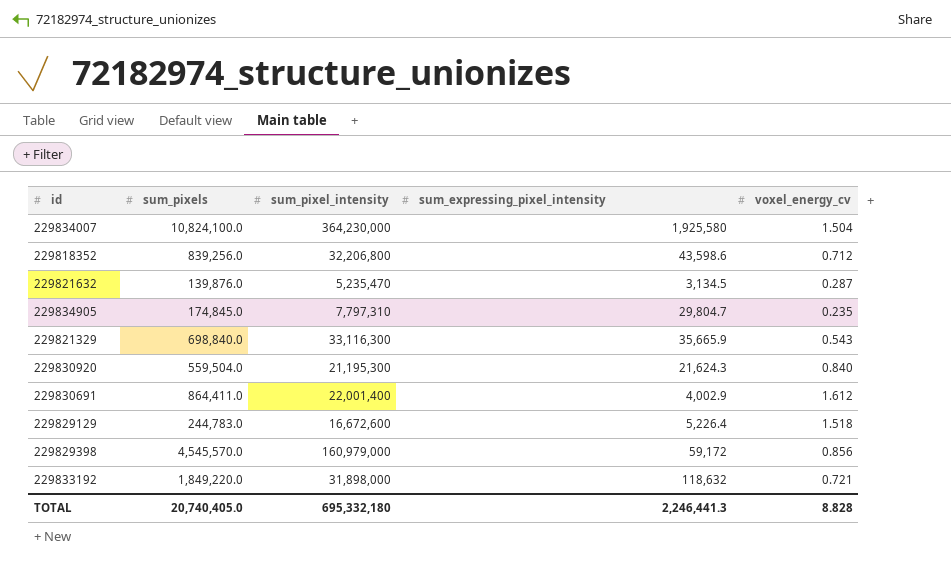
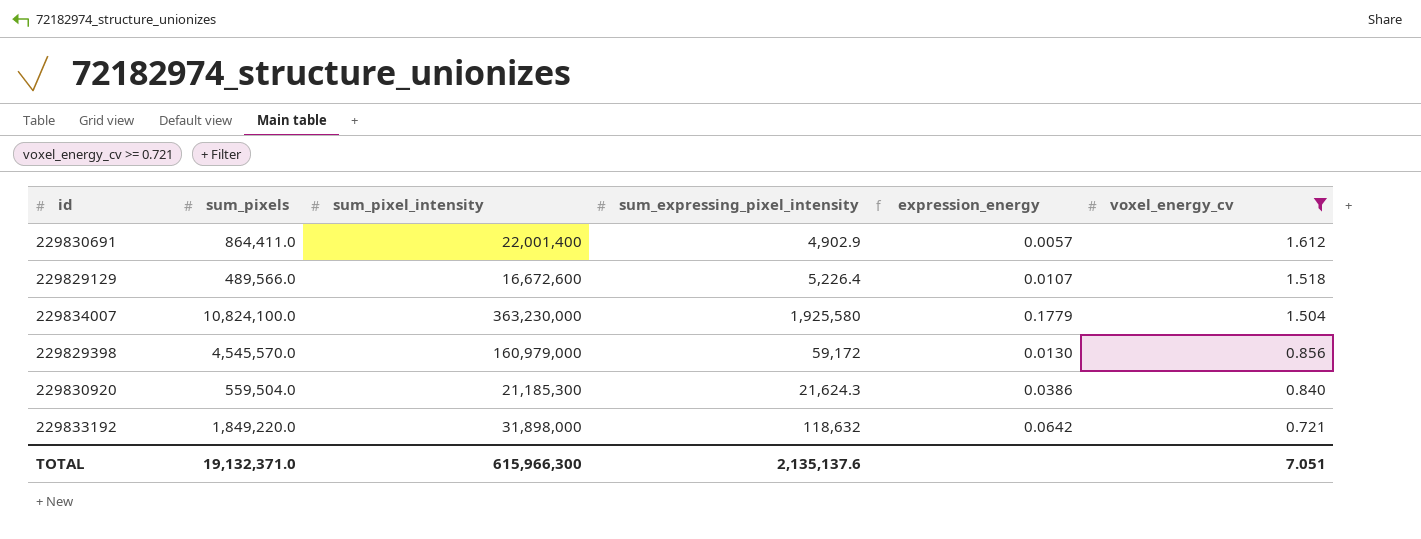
filter: none -> voxel_energy_cv >= 0.721
row order: none -> voxel_energy_cv descending
column expression_energy | formula: none -> [sum_expressing_pixel_intensity] / [sum_pixels]
229830691 | sum_expressing_pixel_intensity: 4,002.9 -> 4,902.9
229829129 | sum_pixels: 244,783.0 -> 489,566.0
229834007 | sum_pixel_intensity: 364,230,000 -> 363,230,000
229830920 | sum_pixel_intensity: 21,195,300 -> 21,185,300
TOTAL | sum_pixels: 20,740,405.0 -> 19,132,371.0
TOTAL | sum_pixel_intensity: 695,332,180 -> 615,966,300
TOTAL | sum_expressing_pixel_intensity: 2,246,441.3 -> 2,135,137.6
TOTAL | voxel_energy_cv: 8.828 -> 7.051

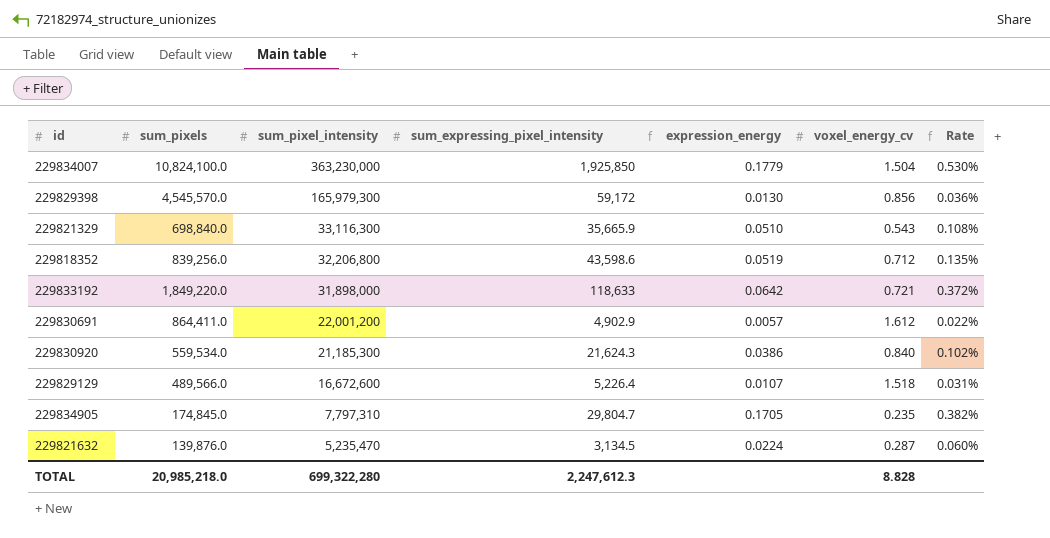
filter: voxel_energy_cv >= 0.721 -> none
row order: voxel_energy_cv descending -> sum_pixel_intensity descending
column Rate | formula: none -> [sum_expressing_pixel_intensity] / [sum_pixel_intensity]
229834007 | sum_expressing_pixel_intensity: 1,925,580 -> 1,925,850
229829398 | sum_pixel_intensity: 160,979,000 -> 165,979,300
229833192 | sum_expressing_pixel_intensity: 118,632 -> 118,633
229830691 | sum_pixel_intensity: 22,001,400 -> 22,001,200
229830920 | sum_pixels: 559,504.0 -> 559,534.0
TOTAL | sum_pixels: 19,132,371.0 -> 20,985,218.0
TOTAL | sum_pixel_intensity: 615,966,300 -> 699,322,280
TOTAL | sum_expressing_pixel_intensity: 2,135,137.6 -> 2,247,612.3
TOTAL | voxel_energy_cv: 7.051 -> 8.828

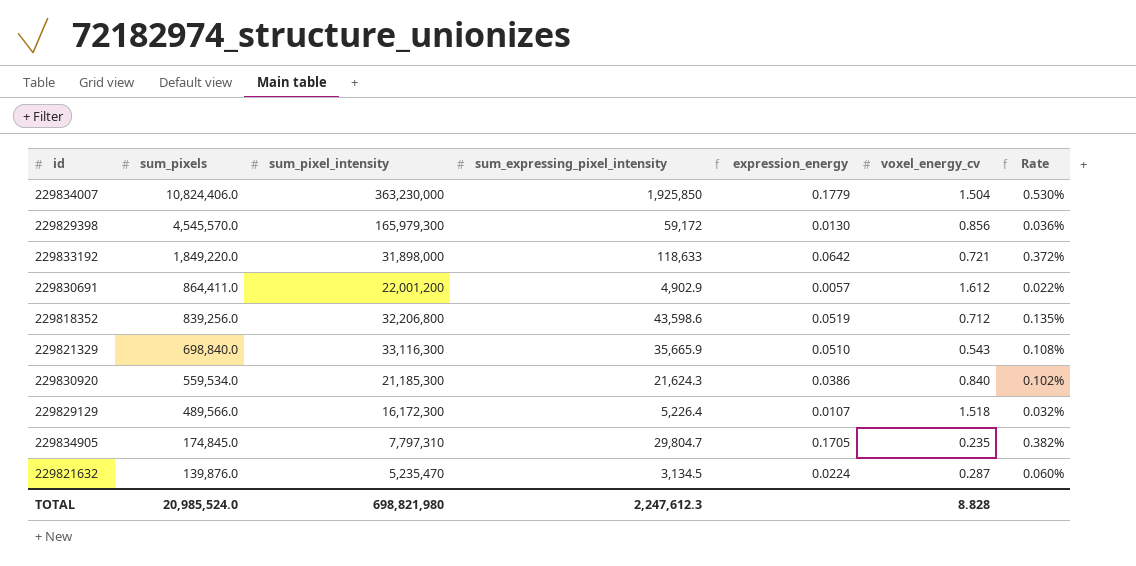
row order: sum_pixel_intensity descending -> sum_pixels descending
229834007 | sum_pixels: 10,824,100.0 -> 10,824,406.0
229829129 | sum_pixel_intensity: 16,672,600 -> 16,172,300
229829129 | Rate: 0.031% -> 0.032%
TOTAL | sum_pixels: 20,985,218.0 -> 20,985,524.0
TOTAL | sum_pixel_intensity: 699,322,280 -> 698,821,980

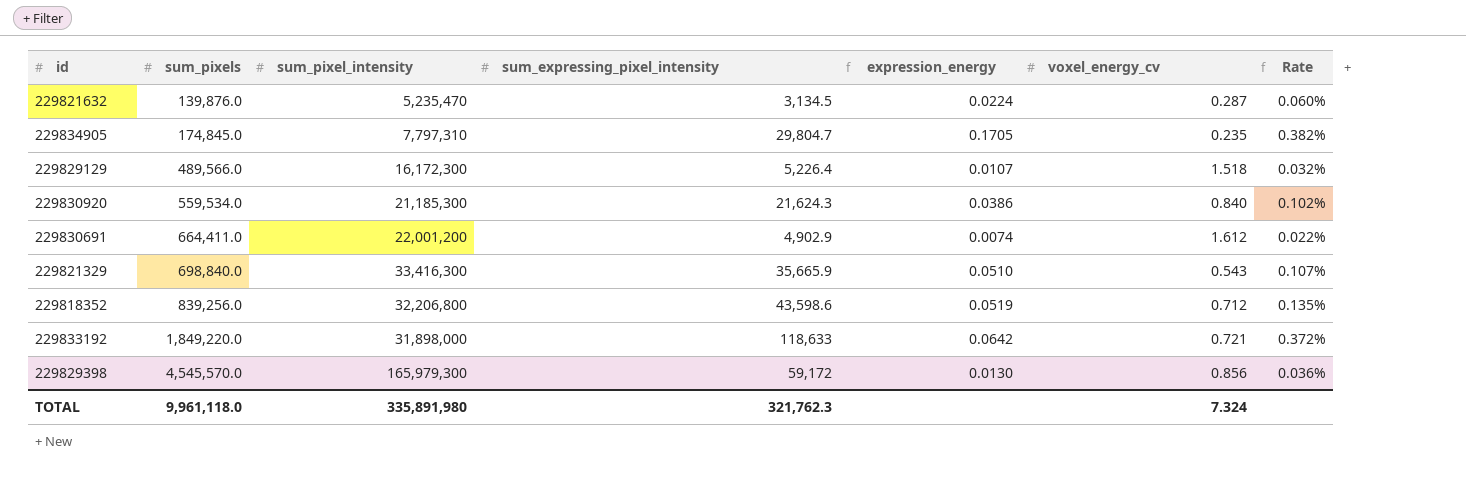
row order: sum_pixels descending -> sum_pixels ascending
row 229834007: 10,824,406.0 | 363,230,000 | 1,925,850 | 0.1779 | 1.504 | 0.530% -> none
229830691 | sum_pixels: 864,411.0 -> 664,411.0
229830691 | expression_energy: 0.0057 -> 0.0074
229821329 | sum_pixel_intensity: 33,116,300 -> 33,416,300
229821329 | Rate: 0.108% -> 0.107%
TOTAL | sum_pixels: 20,985,524.0 -> 9,961,118.0
TOTAL | sum_pixel_intensity: 698,821,980 -> 335,891,980
TOTAL | sum_expressing_pixel_intensity: 2,247,612.3 -> 321,762.3
TOTAL | voxel_energy_cv: 8.828 -> 7.324

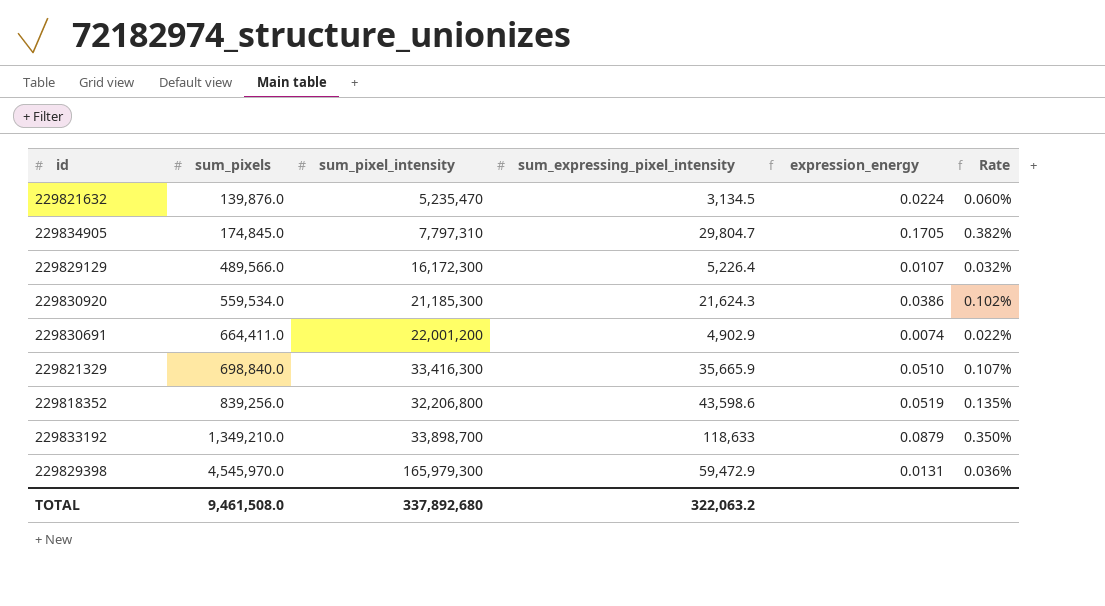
column voxel_energy_cv | position: 6 -> none
229833192 | sum_pixels: 1,849,220.0 -> 1,349,210.0
229833192 | sum_pixel_intensity: 31,898,000 -> 33,898,700
229833192 | expression_energy: 0.0642 -> 0.0879
229833192 | Rate: 0.372% -> 0.350%
229829398 | sum_pixels: 4,545,570.0 -> 4,545,970.0
229829398 | sum_expressing_pixel_intensity: 59,172 -> 59,472.9
229829398 | expression_energy: 0.0130 -> 0.0131
TOTAL | sum_pixels: 9,961,118.0 -> 9,461,508.0
TOTAL | sum_pixel_intensity: 335,891,980 -> 337,892,680
TOTAL | sum_expressing_pixel_intensity: 321,762.3 -> 322,063.2

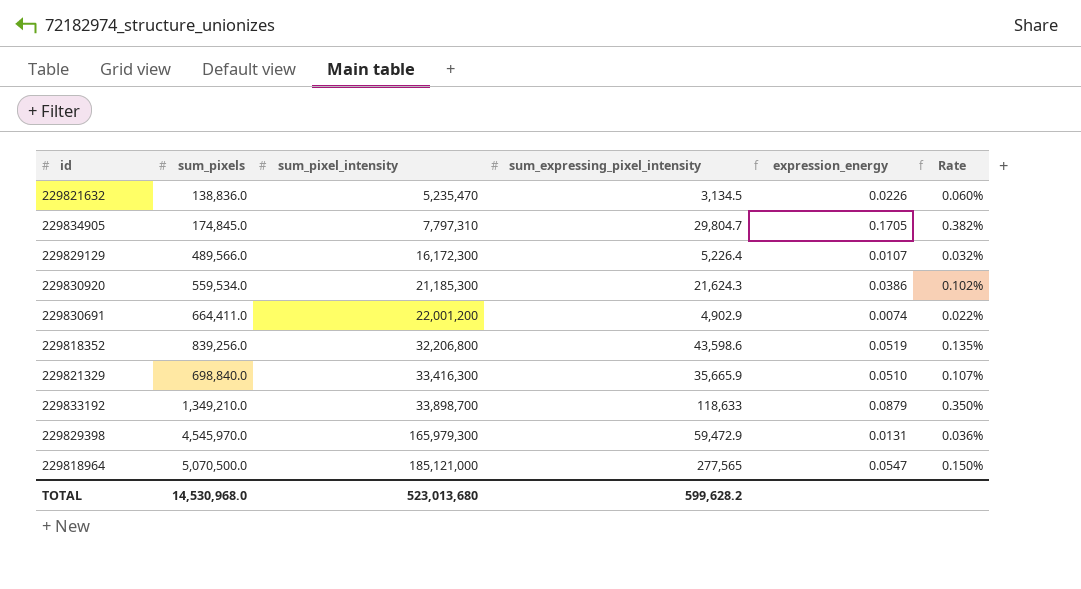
row order: sum_pixels ascending -> sum_pixel_intensity ascending
229821632 | sum_pixels: 139,876.0 -> 138,836.0
229821632 | expression_energy: 0.0224 -> 0.0226
row 229818964: none -> 5,070,500.0 | 185,121,000 | 277,565 | 0.0547 | 0.150%
TOTAL | sum_pixels: 9,461,508.0 -> 14,530,968.0
TOTAL | sum_pixel_intensity: 337,892,680 -> 523,013,680
TOTAL | sum_expressing_pixel_intensity: 322,063.2 -> 599,628.2

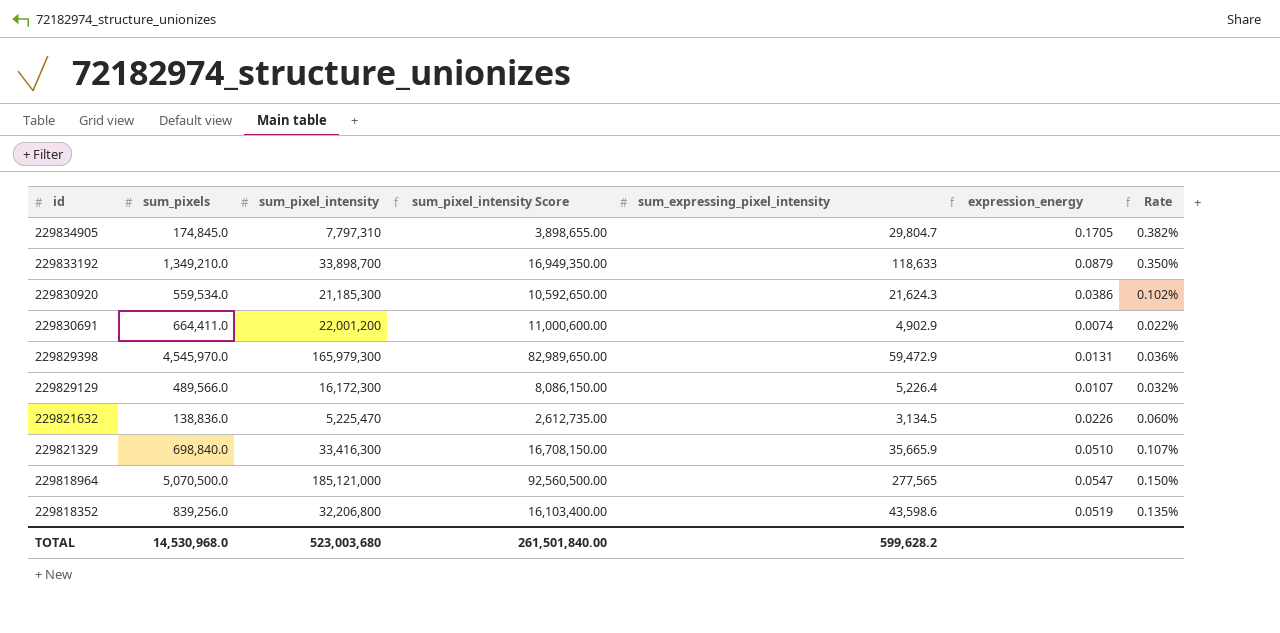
row order: sum_pixel_intensity ascending -> id descending
column sum_pixel_intensity Score | formula: none -> [sum_pixel_intensity] * 0.5
229821632 | sum_pixel_intensity: 5,235,470 -> 5,225,470
TOTAL | sum_pixel_intensity: 523,013,680 -> 523,003,680

